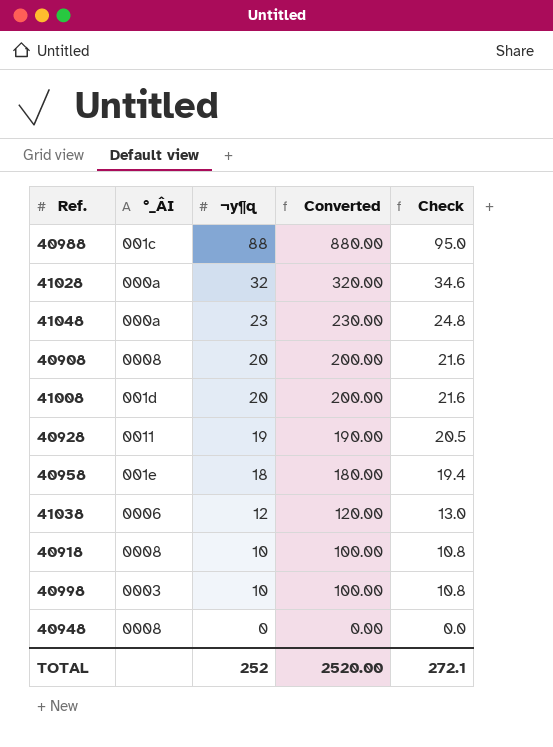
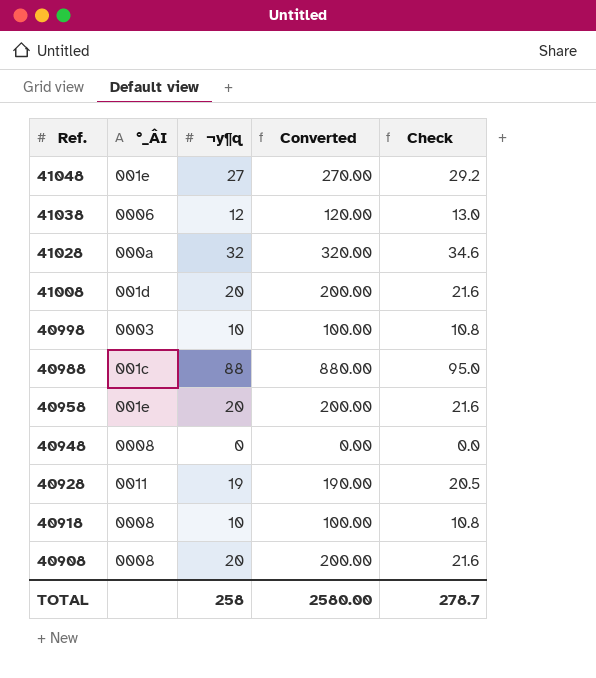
row order: ¬y¶q descending -> Ref. descending
41048 | °_ÂI: 000a -> 001e
41048 | ¬y¶q: 23 -> 27
41048 | Converted: 230.00 -> 270.00
41048 | Check: 24.8 -> 29.2
40958 | ¬y¶q: 18 -> 20
40958 | Converted: 180.00 -> 200.00
40958 | Check: 19.4 -> 21.6
TOTAL | ¬y¶q: 252 -> 258
TOTAL | Converted: 2520.00 -> 2580.00
TOTAL | Check: 272.1 -> 278.7

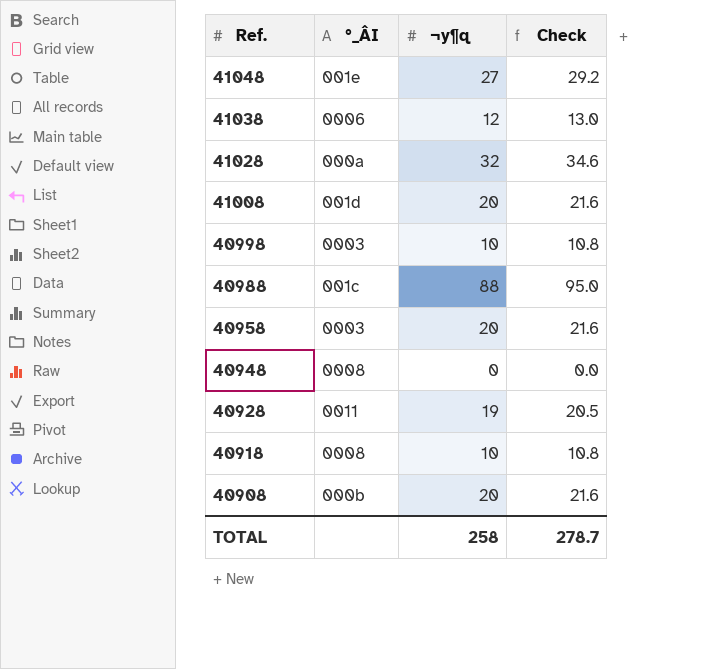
column Converted | formula: [¬y¶q] * 10 -> none
40958 | °_ÂI: 001e -> 0003
40908 | °_ÂI: 0008 -> 000b

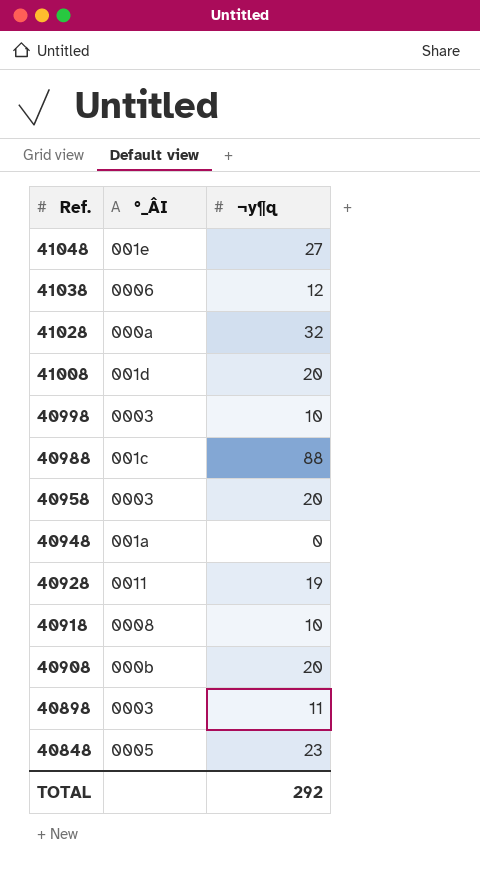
column Check | formula: [¬y¶q] * 1.08 -> none
40948 | °_ÂI: 0008 -> 001a
row 40898: none -> 0003 | 11
row 40848: none -> 0005 | 23
TOTAL | ¬y¶q: 258 -> 292

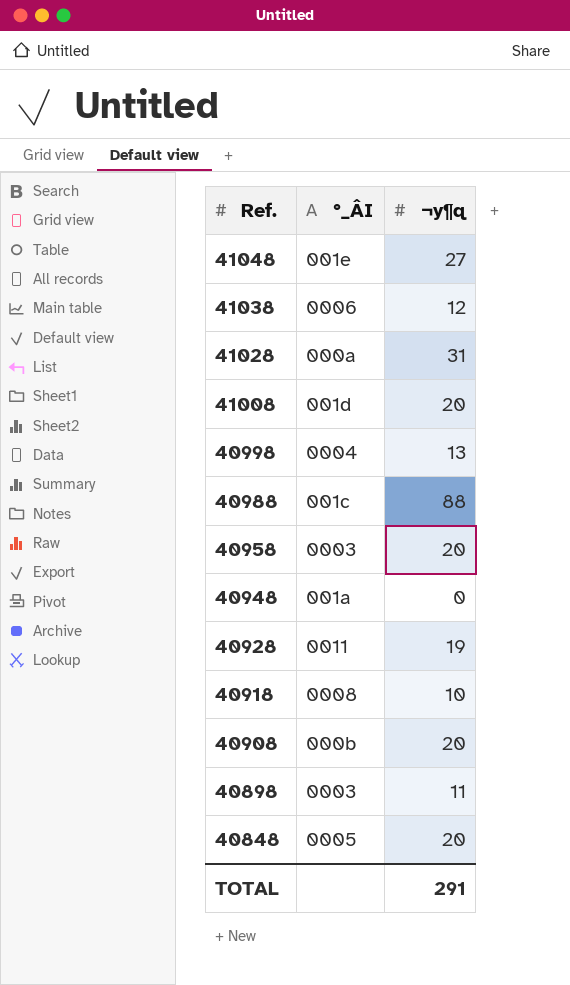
41028 | ¬y¶q: 32 -> 31
40998 | °_ÂI: 0003 -> 0004
40998 | ¬y¶q: 10 -> 13
40848 | ¬y¶q: 23 -> 20
TOTAL | ¬y¶q: 292 -> 291

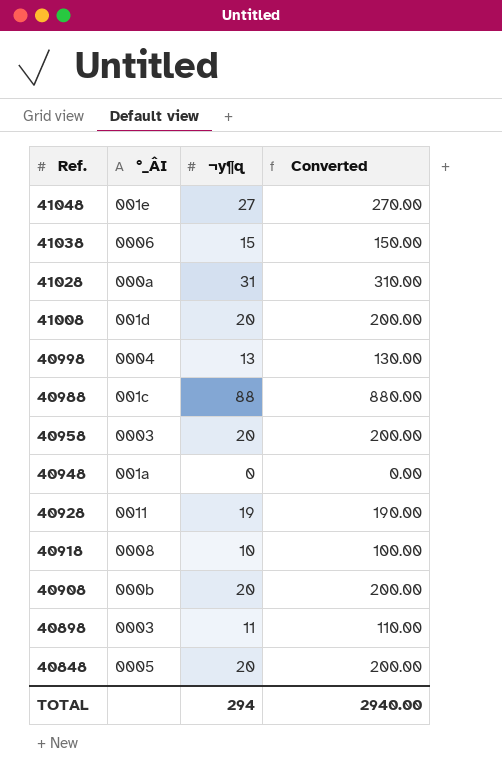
column Converted | formula: none -> [¬y¶q] * 10
41038 | ¬y¶q: 12 -> 15
TOTAL | ¬y¶q: 291 -> 294

